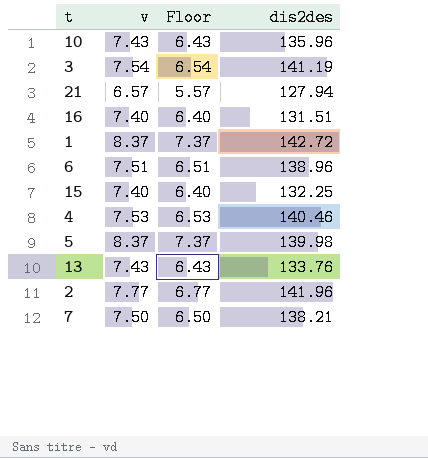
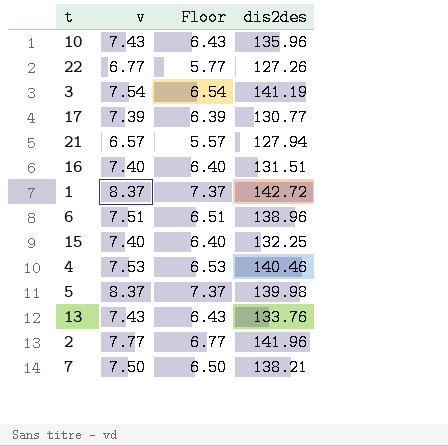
row 22: none -> 6.77 | 5.77 | 127.26
row 17: none -> 7.39 | 6.39 | 130.77

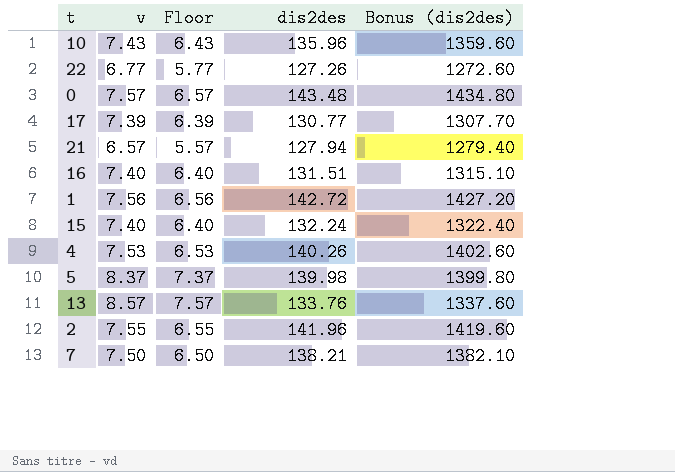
column Bonus (dis2des) | formula: none -> [dis2des] * 10
row 3: 7.54 | 6.54 | 141.19 -> none
row 6: 7.51 | 6.51 | 138.96 -> none
row 0: none -> 7.57 | 6.57 | 143.48 | 1434.80
1 | v: 8.37 -> 7.56
1 | Floor: 7.37 -> 6.56
15 | dis2des: 132.25 -> 132.24
4 | dis2des: 140.46 -> 140.26
13 | v: 7.43 -> 8.57
13 | Floor: 6.43 -> 7.57
2 | v: 7.77 -> 7.55
2 | Floor: 6.77 -> 6.55

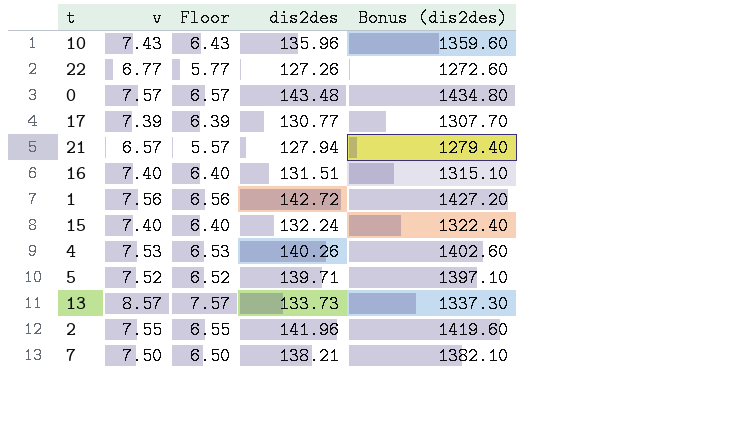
5 | v: 8.37 -> 7.52
5 | Floor: 7.37 -> 6.52
5 | dis2des: 139.98 -> 139.71
5 | Bonus (dis2des): 1399.80 -> 1397.10
13 | dis2des: 133.76 -> 133.73
13 | Bonus (dis2des): 1337.60 -> 1337.30

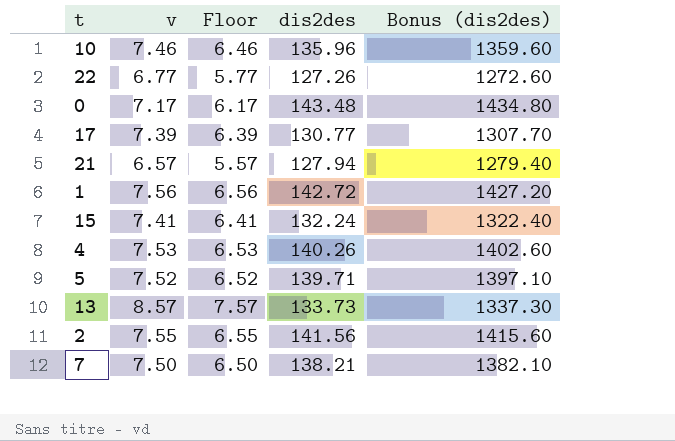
row 16: 7.40 | 6.40 | 131.51 | 1315.10 -> none
10 | v: 7.43 -> 7.46
10 | Floor: 6.43 -> 6.46
0 | v: 7.57 -> 7.17
0 | Floor: 6.57 -> 6.17
15 | v: 7.40 -> 7.41
15 | Floor: 6.40 -> 6.41
2 | dis2des: 141.96 -> 141.56
2 | Bonus (dis2des): 1419.60 -> 1415.60

